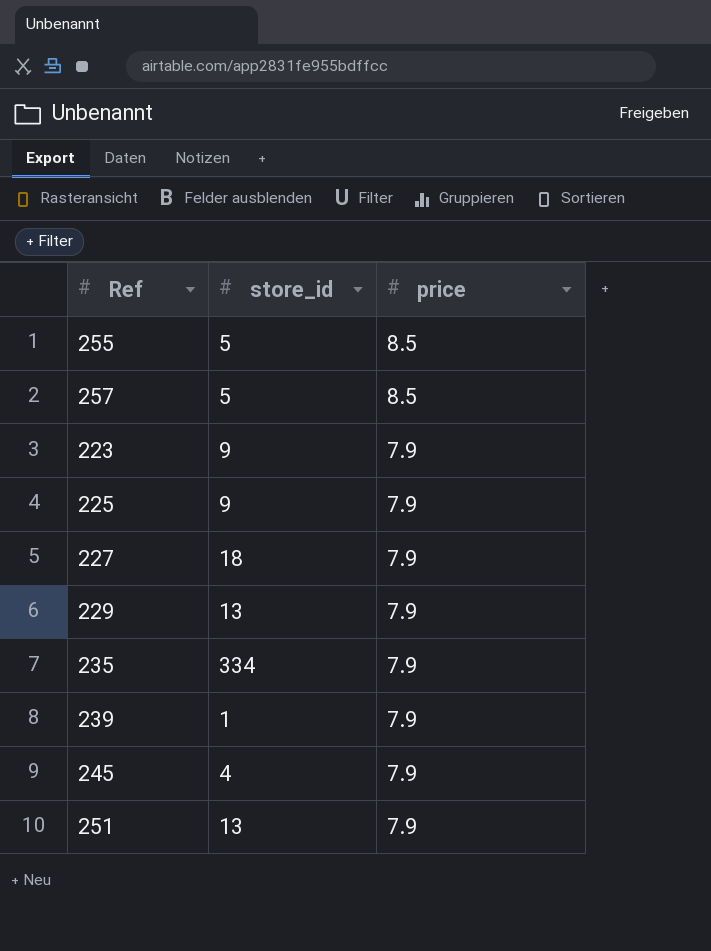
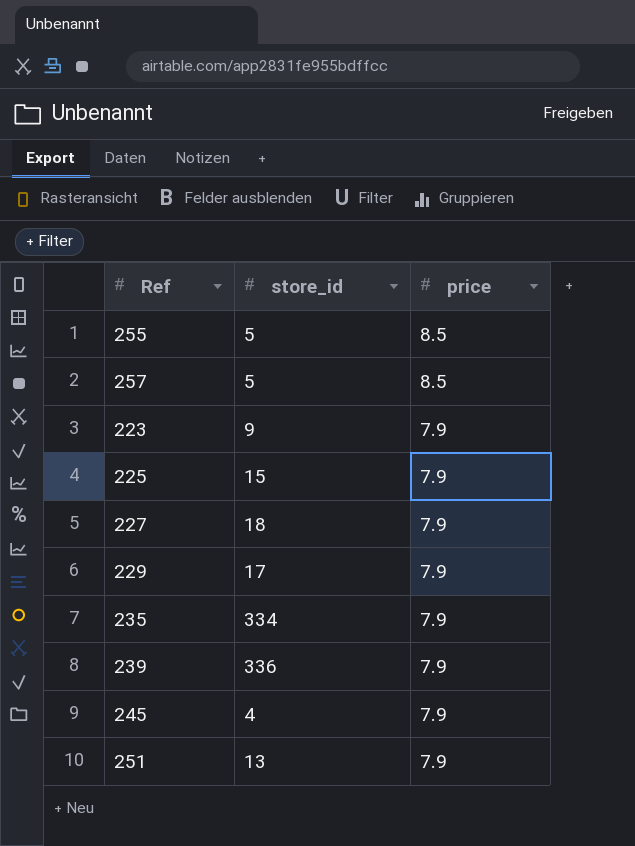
225 | store_id: 9 -> 15
229 | store_id: 13 -> 17
239 | store_id: 1 -> 336

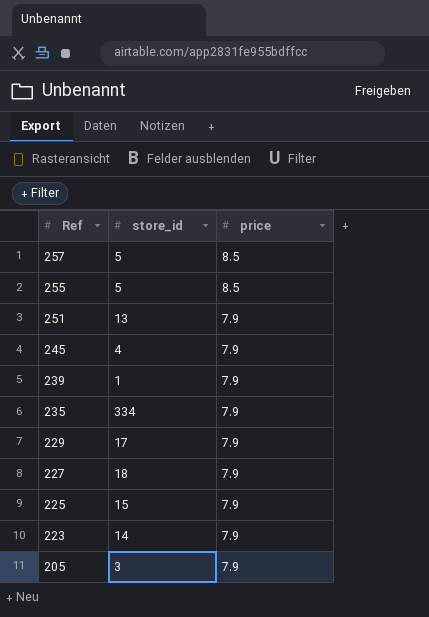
row order: price descending -> Ref descending
239 | store_id: 336 -> 1
223 | store_id: 9 -> 14
row 205: none -> 3 | 7.9

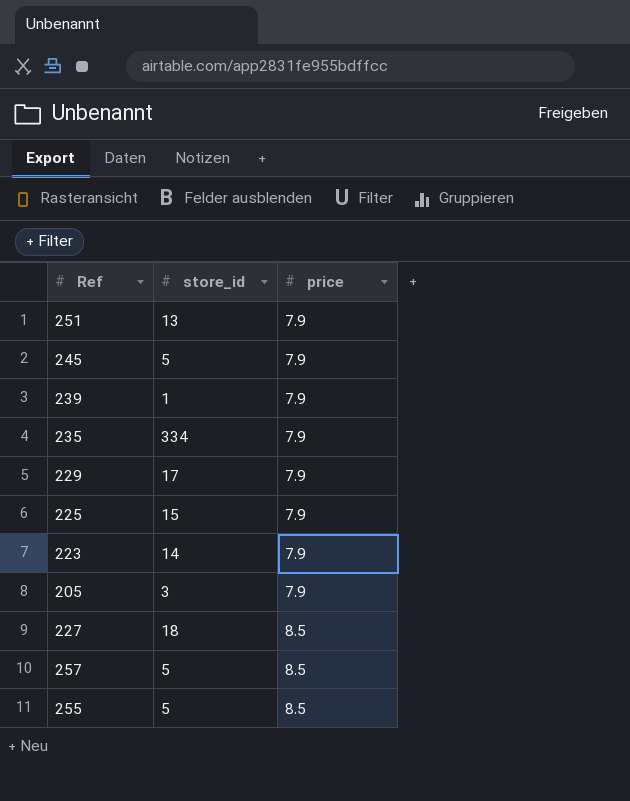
row order: Ref descending -> price ascending
245 | store_id: 4 -> 5
227 | price: 7.9 -> 8.5

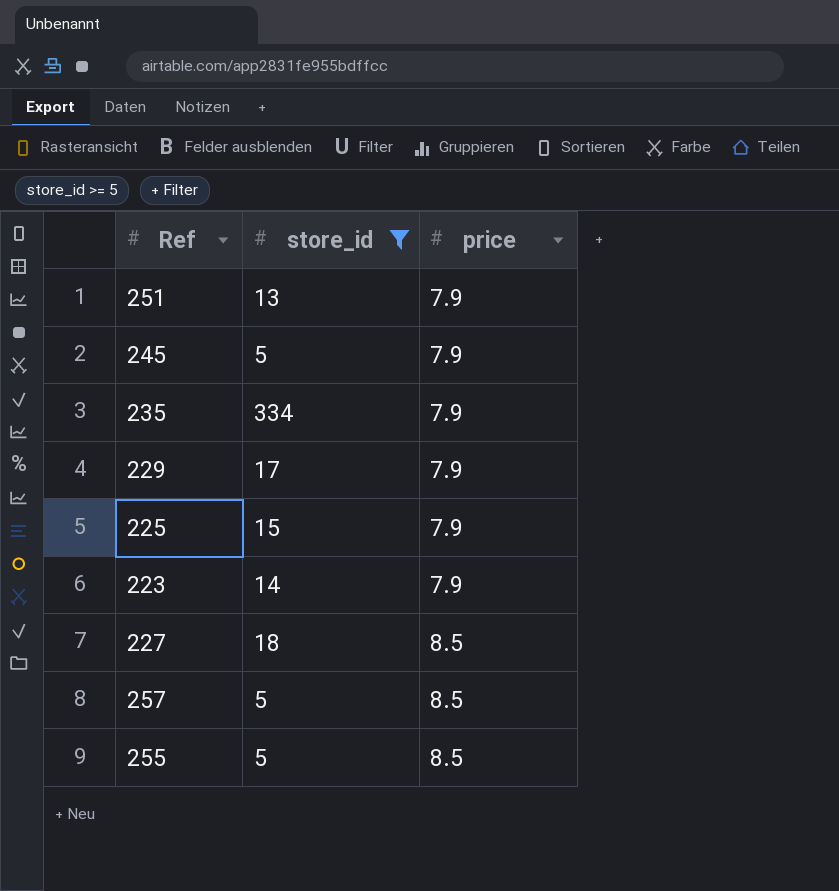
filter: none -> store_id >= 5

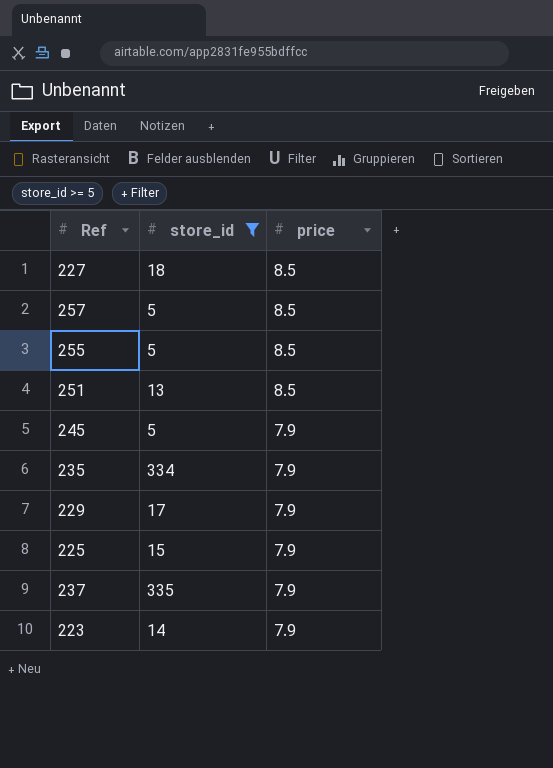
row order: price ascending -> price descending
251 | price: 7.9 -> 8.5
row 237: none -> 335 | 7.9

